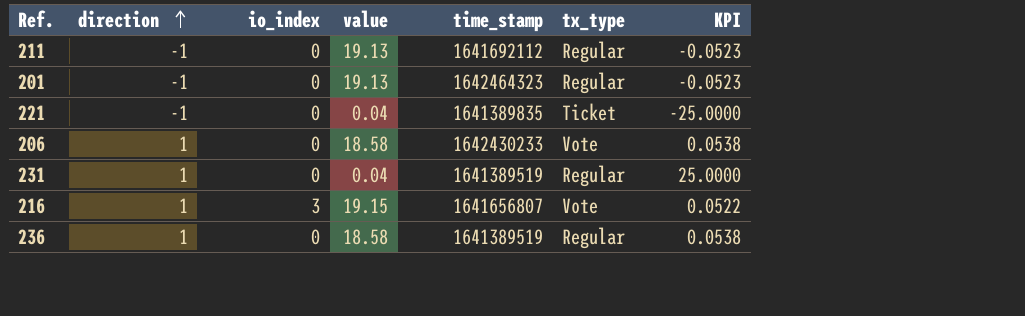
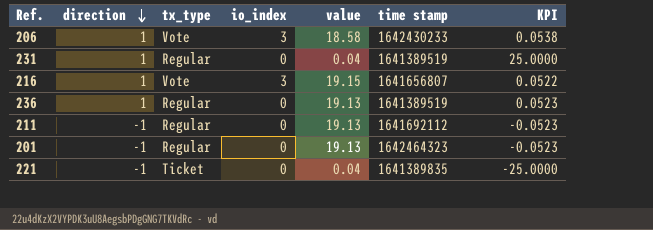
row order: direction ascending -> direction descending
column tx_type | position: 6 -> 3
column name: time_stamp -> time stamp
206 | io_index: 0 -> 3
236 | value: 18.58 -> 19.13
236 | KPI: 0.0538 -> 0.0523

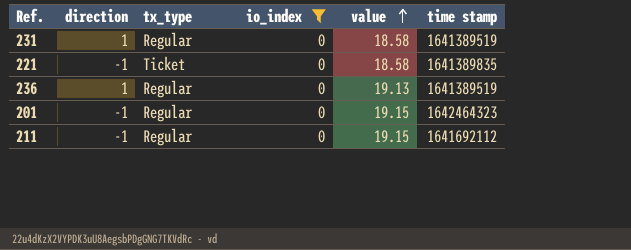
filter: none -> io_index = 0
row order: direction descending -> value ascending
column KPI | formula: [direction] / [value] -> none
231 | value: 0.04 -> 18.58
221 | value: 0.04 -> 18.58
201 | value: 19.13 -> 19.15
211 | value: 19.13 -> 19.15

